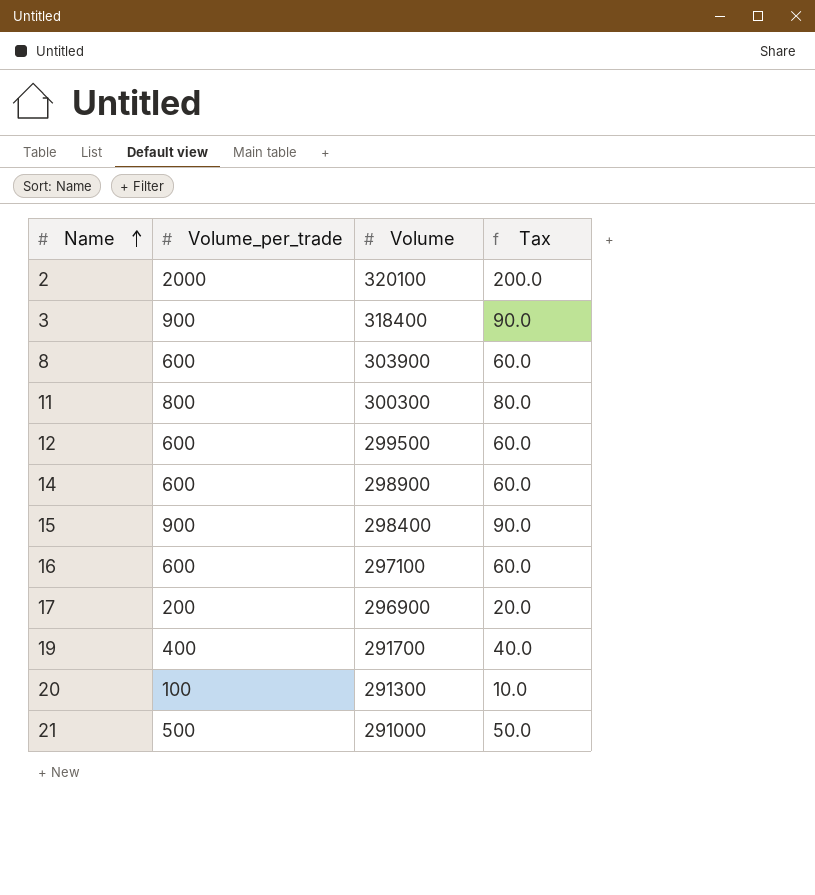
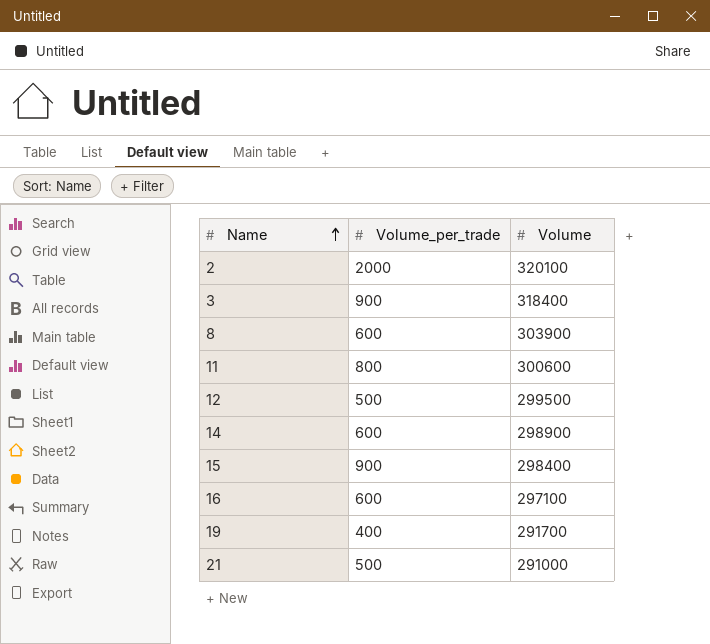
column Tax | formula: [Volume_per_trade] * 0.1 -> none
row 17: 200 | 296900 | 20.0 -> none
row 20: 100 | 291300 | 10.0 -> none
11 | Volume: 300300 -> 300600
12 | Volume_per_trade: 600 -> 500

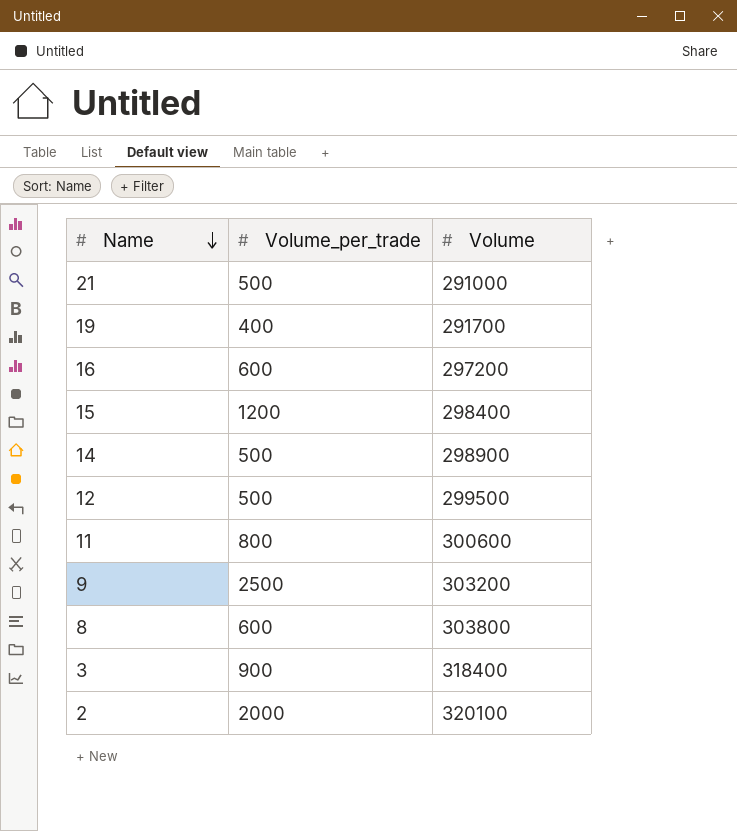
row order: Name ascending -> Name descending
16 | Volume: 297100 -> 297200
15 | Volume_per_trade: 900 -> 1200
14 | Volume_per_trade: 600 -> 500
row 9: none -> 2500 | 303200
8 | Volume: 303900 -> 303800

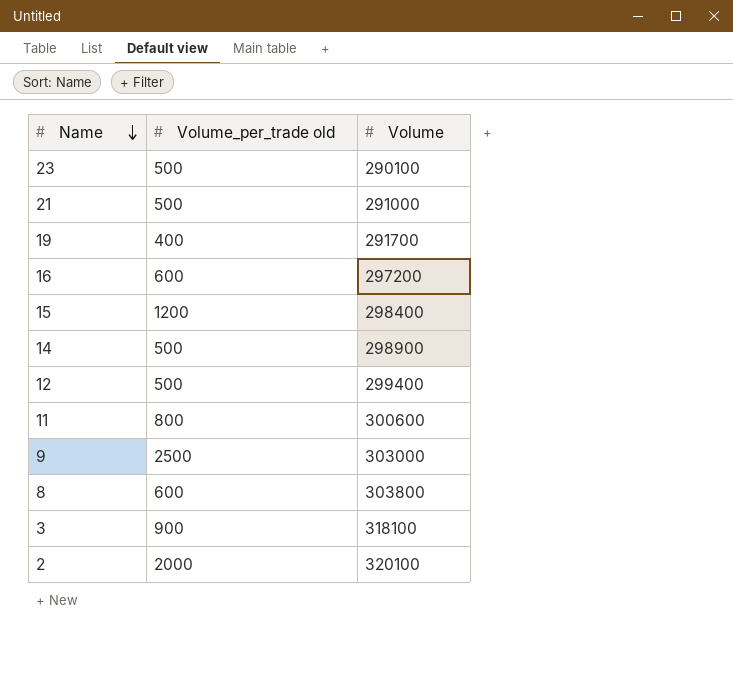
column name: Volume_per_trade -> Volume_per_trade old
row 23: none -> 500 | 290100
12 | Volume: 299500 -> 299400
9 | Volume: 303200 -> 303000
3 | Volume: 318400 -> 318100

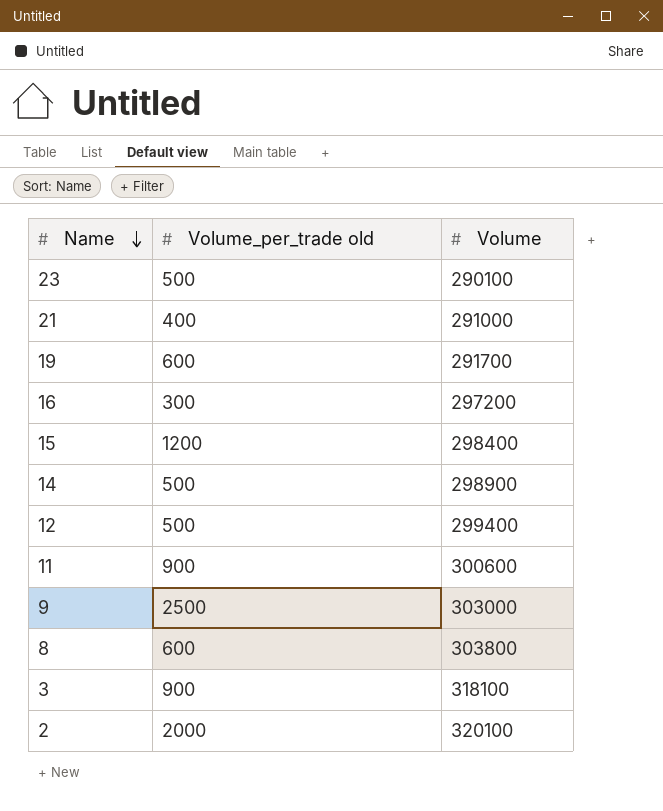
21 | Volume_per_trade old: 500 -> 400
19 | Volume_per_trade old: 400 -> 600
16 | Volume_per_trade old: 600 -> 300
11 | Volume_per_trade old: 800 -> 900

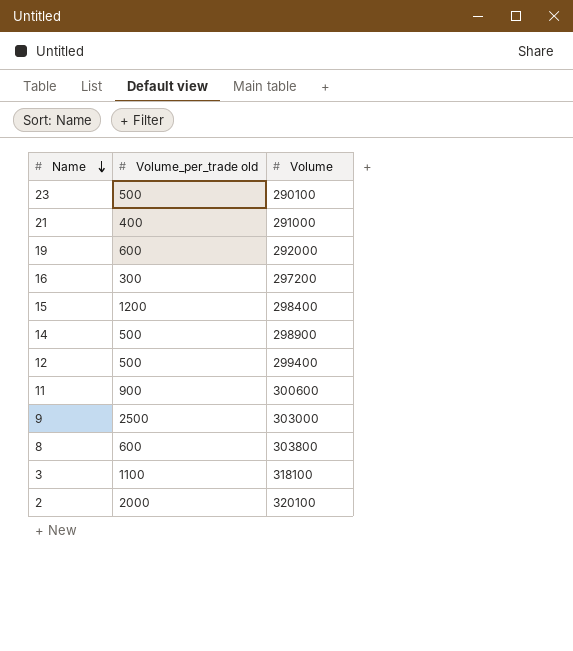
19 | Volume: 291700 -> 292000
3 | Volume_per_trade old: 900 -> 1100

